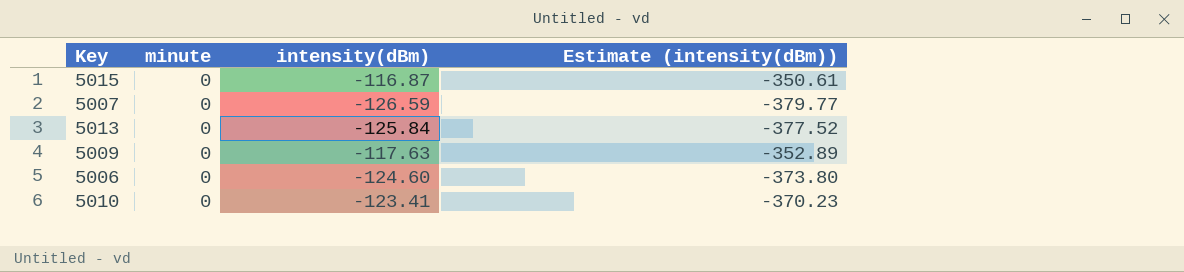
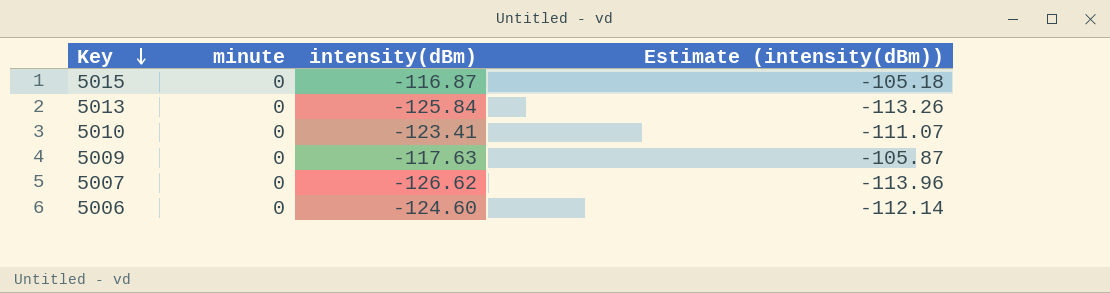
row order: none -> Key descending
column Estimate (intensity(dBm)) | formula: [intensity(dBm)] * 3 -> [intensity(dBm)] * 0.9
5007 | intensity(dBm): -126.59 -> -126.62

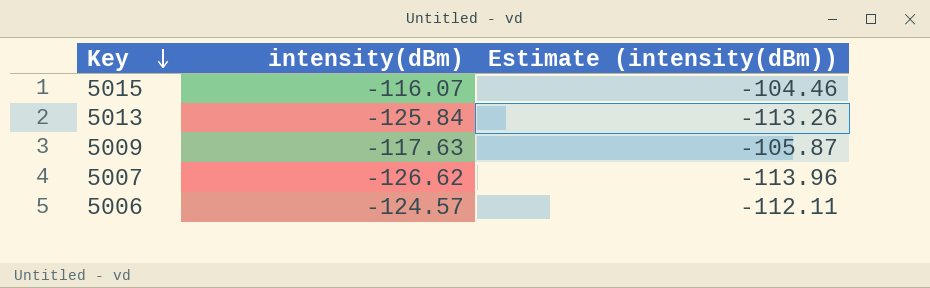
column minute | position: 2 -> none
row 5010: 0 | -123.41 | -111.07 -> none
5015 | intensity(dBm): -116.87 -> -116.07
5015 | Estimate (intensity(dBm)): -105.18 -> -104.46
5006 | intensity(dBm): -124.60 -> -124.57
5006 | Estimate (intensity(dBm)): -112.14 -> -112.11

